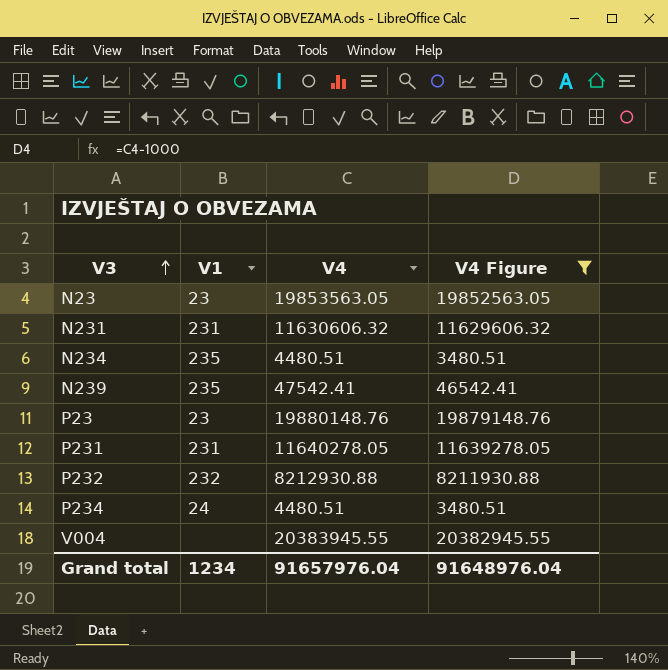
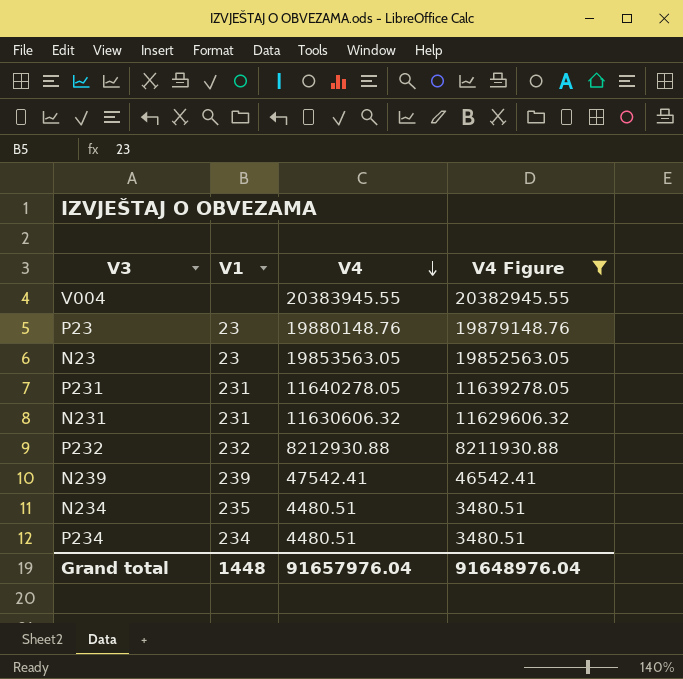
row order: V3 ascending -> V4 descending
N239 | V1: 235 -> 239
P234 | V1: 24 -> 234
Grand total | V1: 1234 -> 1448

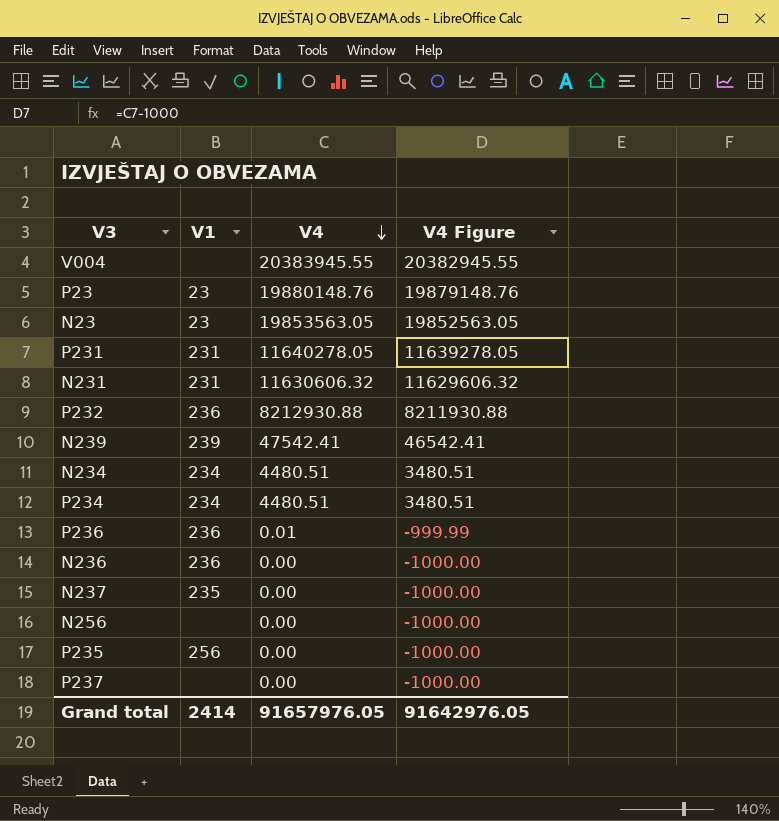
filter: V4 Figure >= 3480.51 -> none
P232 | V1: 232 -> 236
N234 | V1: 235 -> 234
Grand total | V1: 1448 -> 2414
Grand total | V4: 91657976.04 -> 91657976.05
Grand total | V4 Figure: 91648976.04 -> 91642976.05

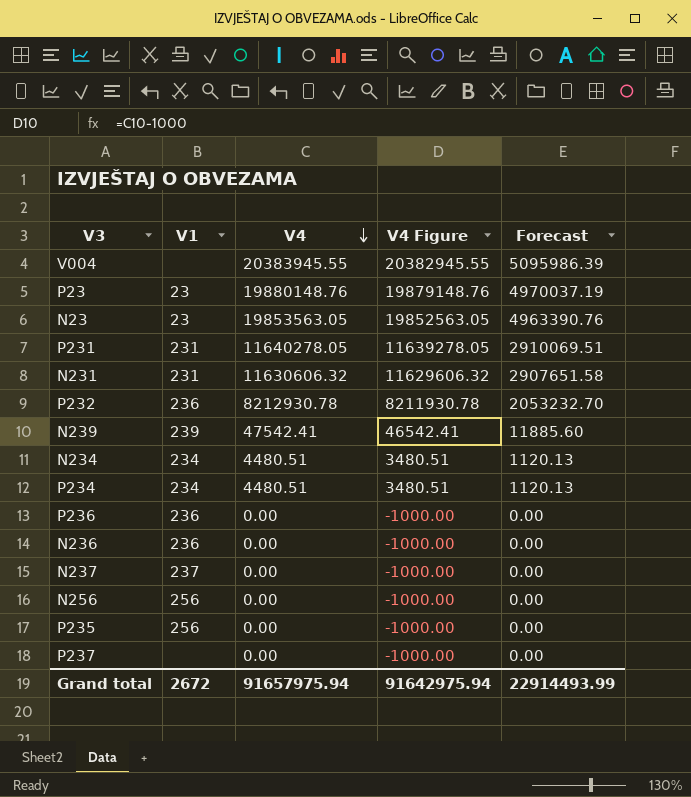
column Forecast | formula: none -> [V4] * 0.25
P232 | V4: 8212930.88 -> 8212930.78
P232 | V4 Figure: 8211930.88 -> 8211930.78
P236 | V4: 0.01 -> 0.00
P236 | V4 Figure: -999.99 -> -1000.00
N237 | V1: 235 -> 237
N256 | V1: none -> 256
Grand total | V1: 2414 -> 2672
Grand total | V4: 91657976.05 -> 91657975.94
Grand total | V4 Figure: 91642976.05 -> 91642975.94

